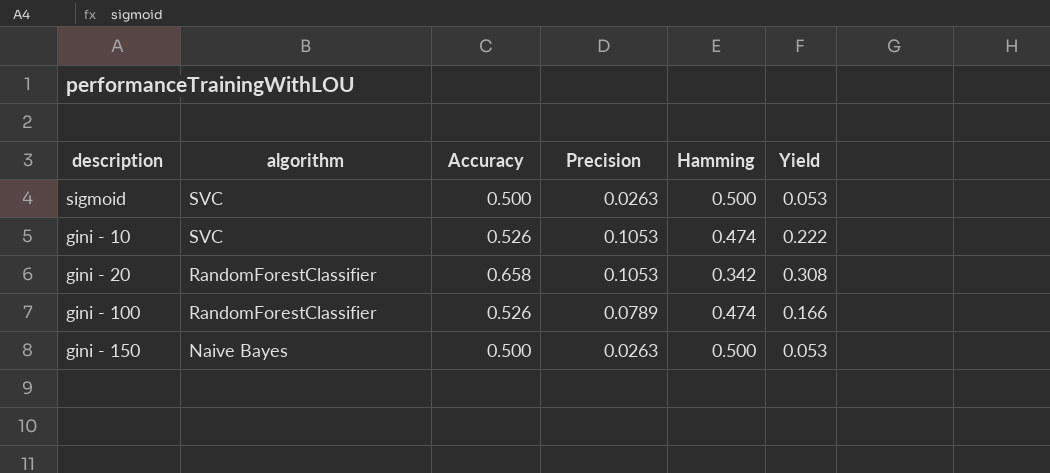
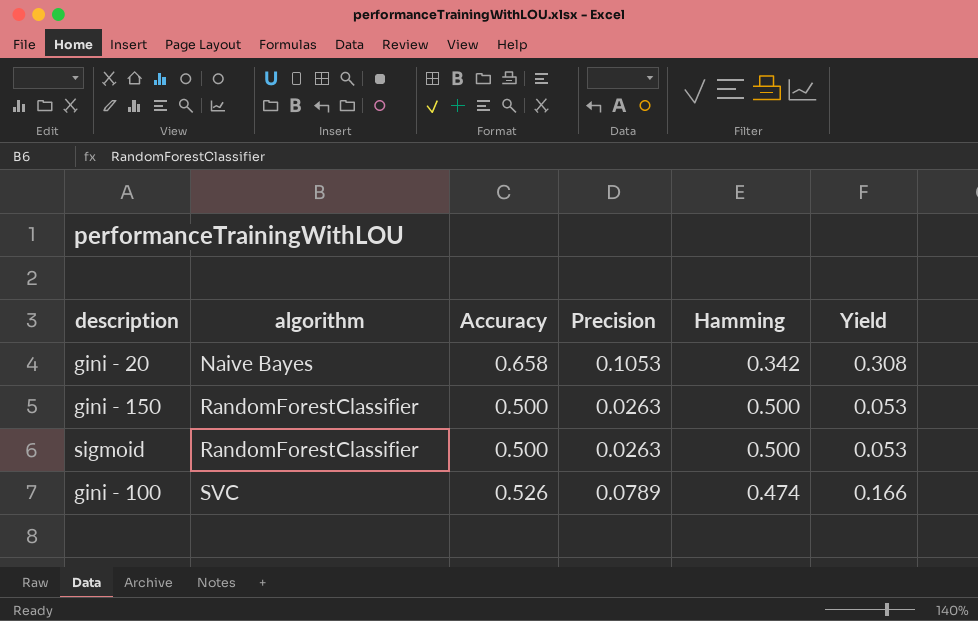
row order: algorithm descending -> algorithm ascending
row gini - 10: SVC | 0.526 | 0.1053 | 0.474 | 0.222 -> none
gini - 20 | algorithm: RandomForestClassifier -> Naive Bayes
gini - 150 | algorithm: Naive Bayes -> RandomForestClassifier
sigmoid | algorithm: SVC -> RandomForestClassifier
gini - 100 | algorithm: RandomForestClassifier -> SVC

